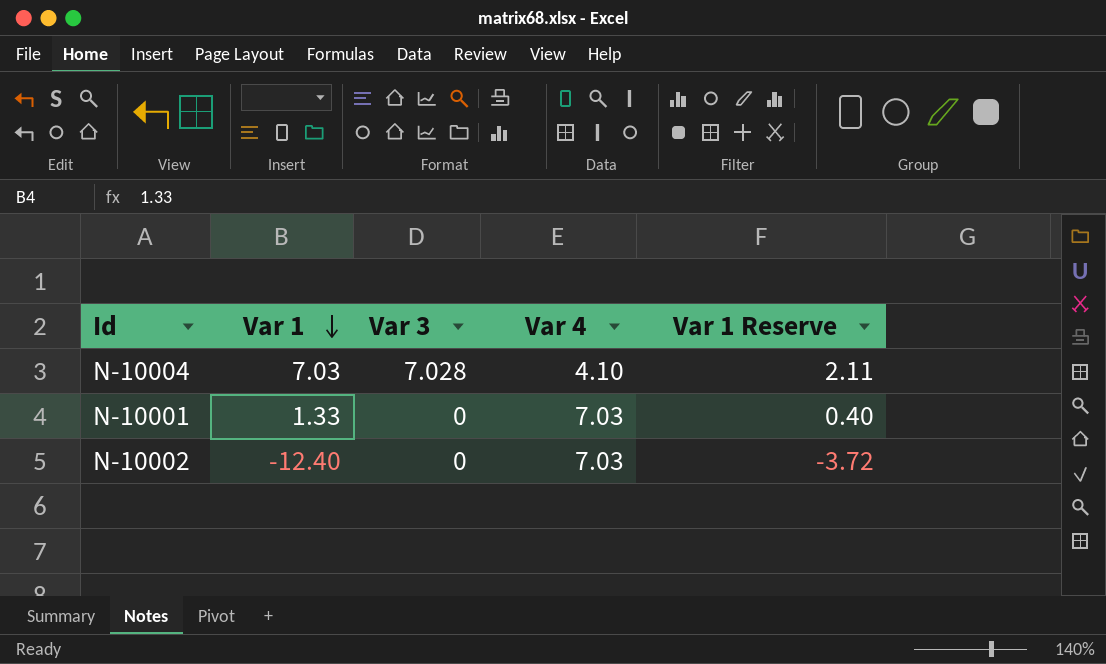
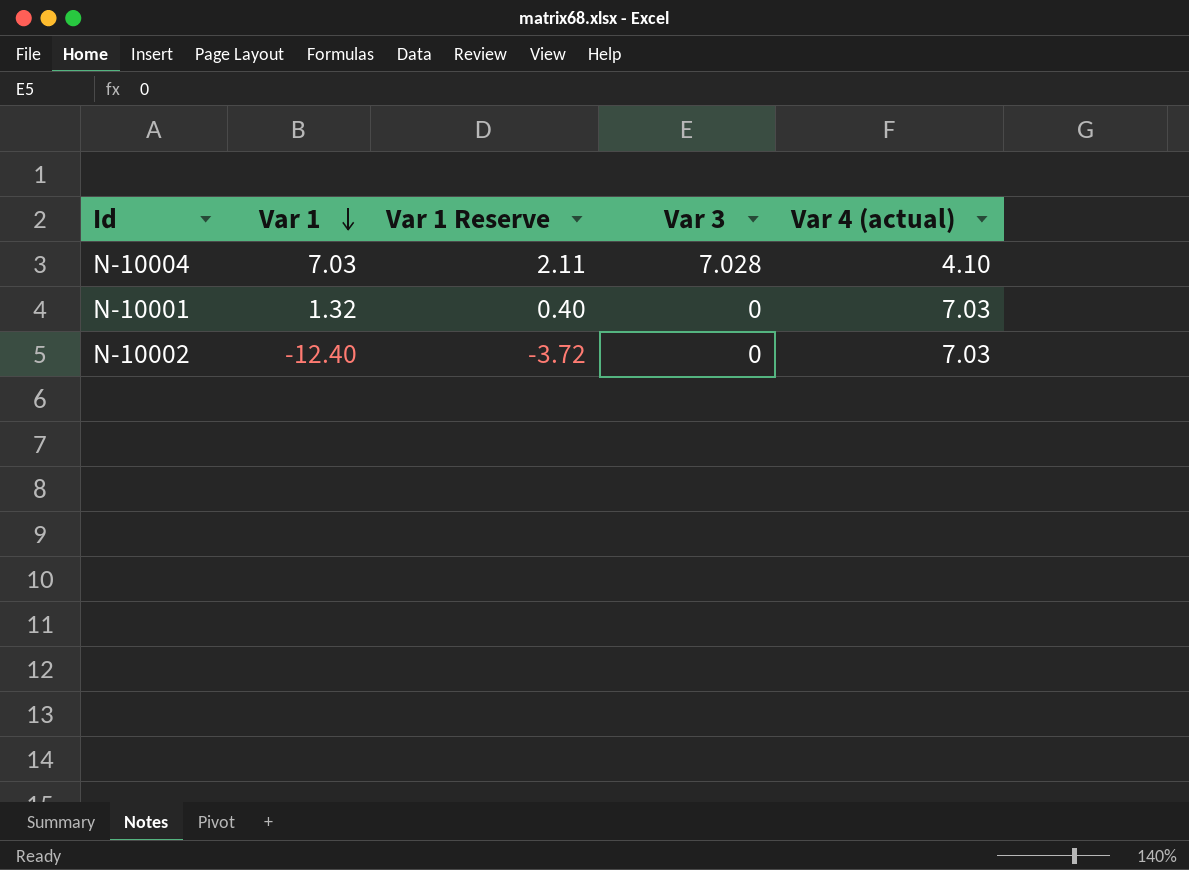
column Var 1 Reserve | position: 5 -> 3
column name: Var 4 -> Var 4 (actual)
N-10001 | Var 1: 1.33 -> 1.32

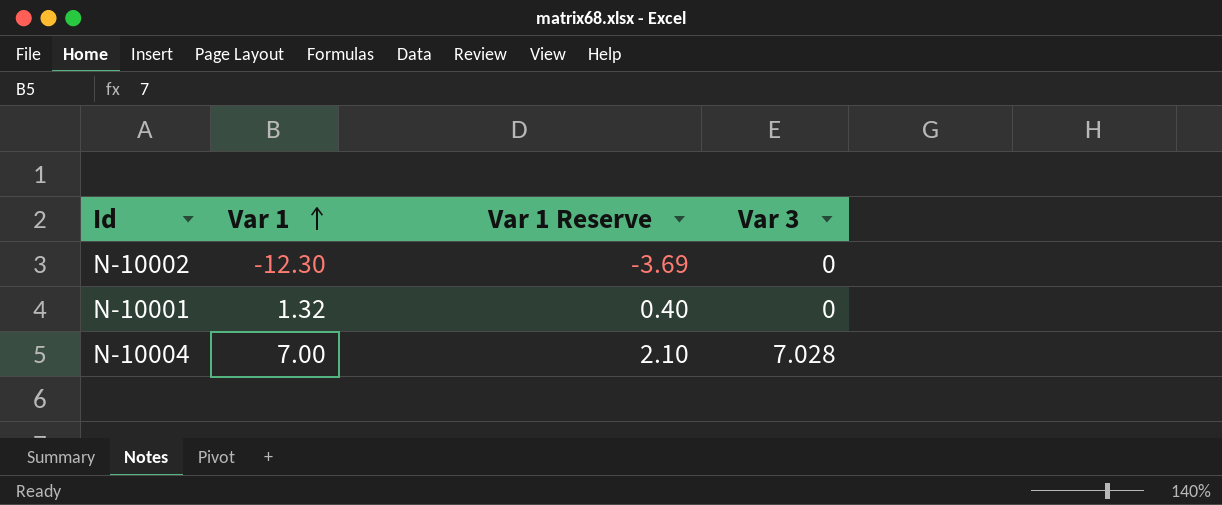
row order: Var 1 descending -> Var 1 ascending
column Var 4 (actual) | position: 5 -> none
N-10002 | Var 1: -12.40 -> -12.30
N-10002 | Var 1 Reserve: -3.72 -> -3.69
N-10004 | Var 1: 7.03 -> 7.00
N-10004 | Var 1 Reserve: 2.11 -> 2.10

